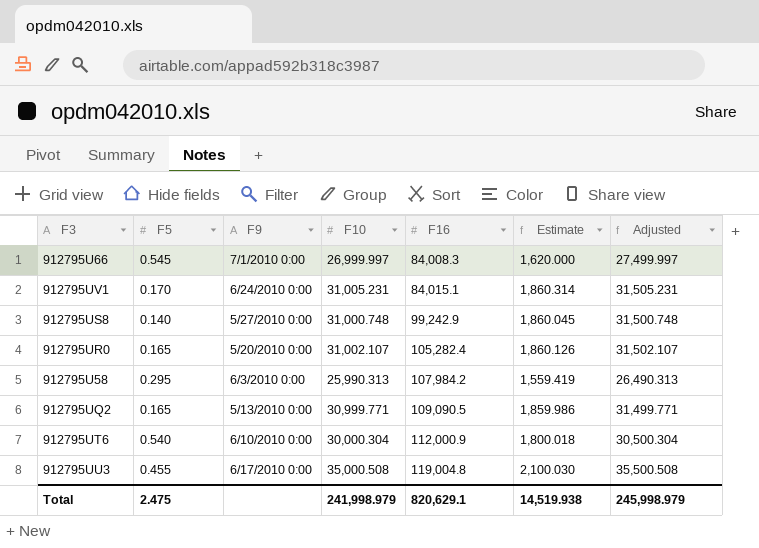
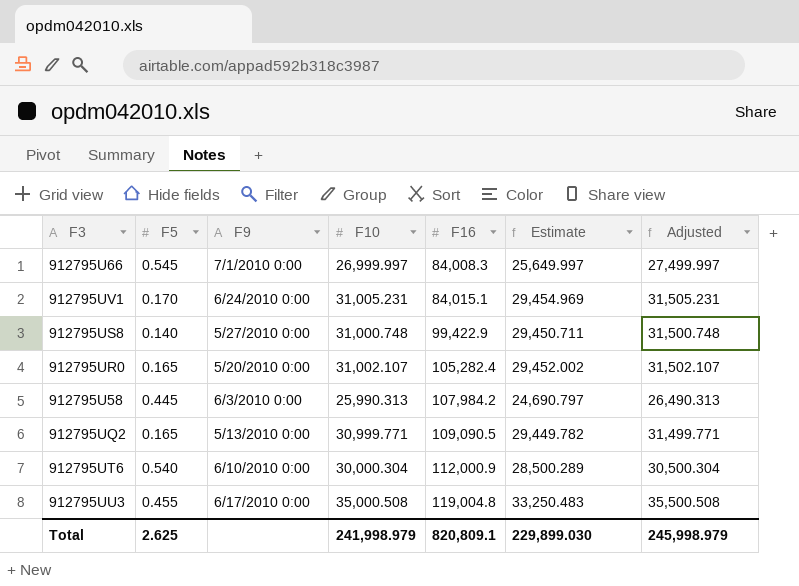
column Estimate | formula: [F10] * 0.06 -> [F10] * 0.95
912795US8 | F16: 99,242.9 -> 99,422.9
912795U58 | F5: 0.295 -> 0.445
Total | F5: 2.475 -> 2.625
Total | F16: 820,629.1 -> 820,809.1
Total | Estimate: 14,519.938 -> 229,899.030

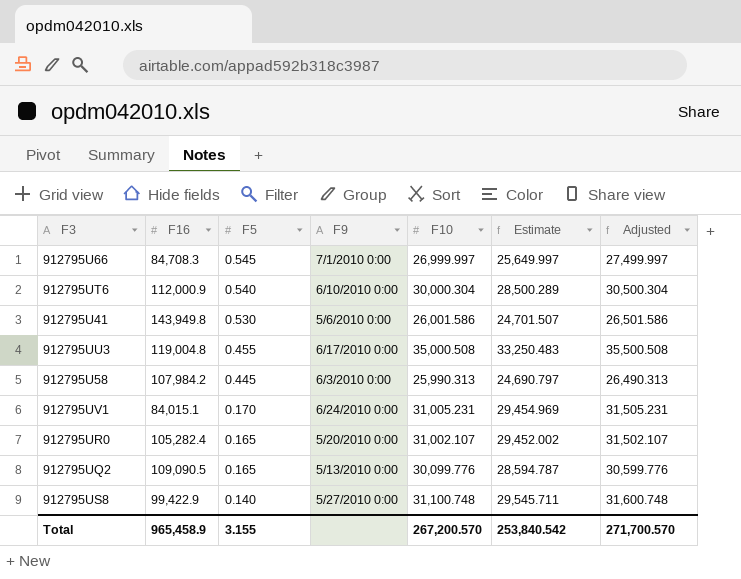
row order: F16 ascending -> F5 descending
column F16 | position: 5 -> 2
912795U66 | F16: 84,008.3 -> 84,708.3
row 912795U41: none -> 143,949.8 | 0.530 | 5/6/2010 0:00 | 26,001.586 | 24,701.507 | 26,501.586
912795UQ2 | F10: 30,999.771 -> 30,099.776
912795UQ2 | Estimate: 29,449.782 -> 28,594.787
912795UQ2 | Adjusted: 31,499.771 -> 30,599.776
912795US8 | F10: 31,000.748 -> 31,100.748
912795US8 | Estimate: 29,450.711 -> 29,545.711
912795US8 | Adjusted: 31,500.748 -> 31,600.748
Total | F16: 820,809.1 -> 965,458.9
Total | F5: 2.625 -> 3.155
Total | F10: 241,998.979 -> 267,200.570
Total | Estimate: 229,899.030 -> 253,840.542
Total | Adjusted: 245,998.979 -> 271,700.570

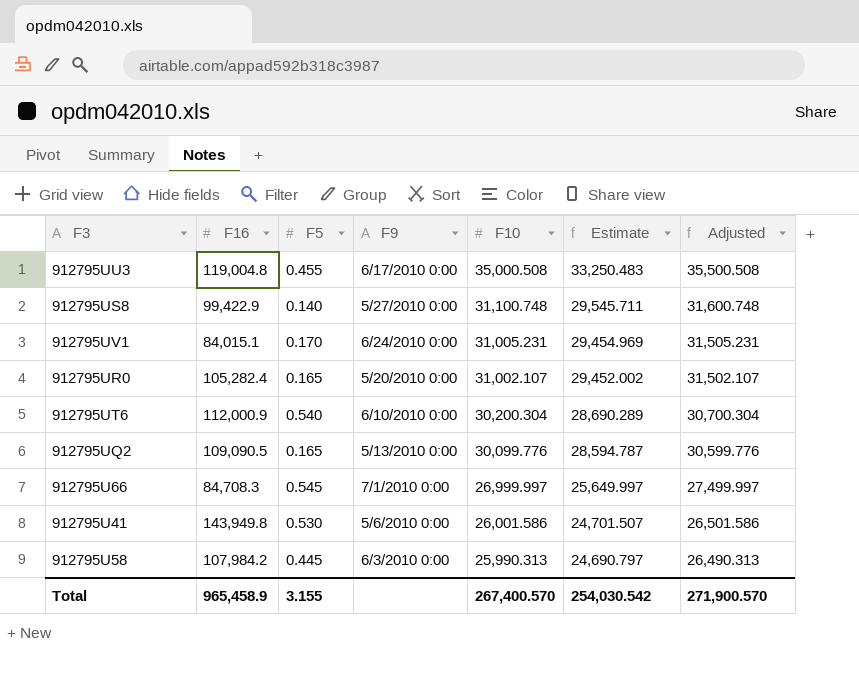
row order: F5 descending -> F10 descending
912795UT6 | F10: 30,000.304 -> 30,200.304
912795UT6 | Estimate: 28,500.289 -> 28,690.289
912795UT6 | Adjusted: 30,500.304 -> 30,700.304
Total | F10: 267,200.570 -> 267,400.570
Total | Estimate: 253,840.542 -> 254,030.542
Total | Adjusted: 271,700.570 -> 271,900.570

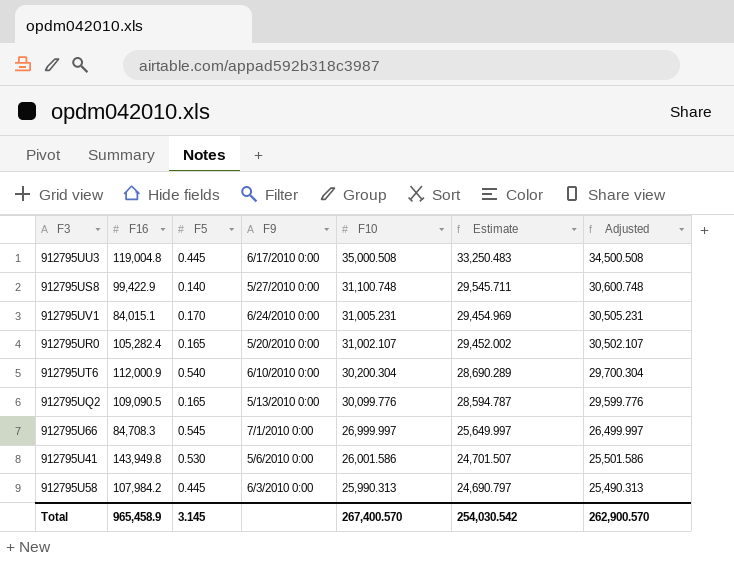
column Adjusted | formula: [F10] + 500 -> [F10] - 500
912795UU3 | F5: 0.455 -> 0.445
Total | F5: 3.155 -> 3.145
Total | Adjusted: 271,900.570 -> 262,900.570

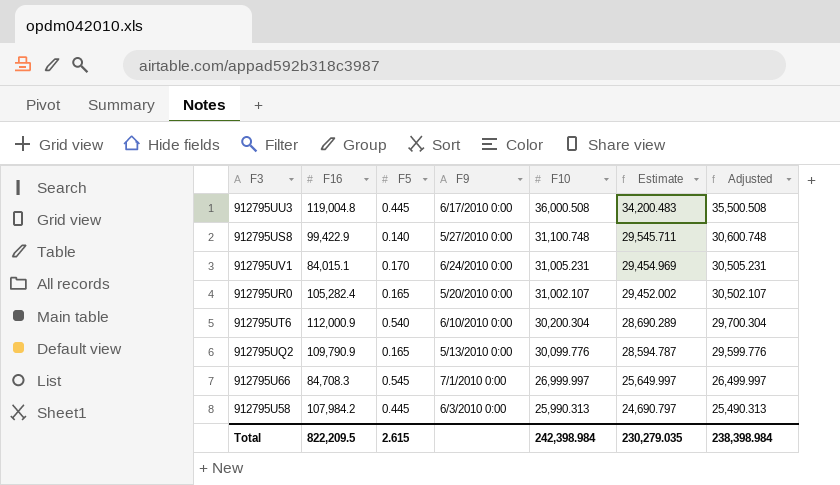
row 912795U41: 143,949.8 | 0.530 | 5/6/2010 0:00 | 26,001.586 | 24,701.507 | 25,501.586 -> none
912795UU3 | F10: 35,000.508 -> 36,000.508
912795UU3 | Estimate: 33,250.483 -> 34,200.483
912795UU3 | Adjusted: 34,500.508 -> 35,500.508
912795UQ2 | F16: 109,090.5 -> 109,790.9
Total | F16: 965,458.9 -> 822,209.5
Total | F5: 3.145 -> 2.615
Total | F10: 267,400.570 -> 242,398.984
Total | Estimate: 254,030.542 -> 230,279.035
Total | Adjusted: 262,900.570 -> 238,398.984

